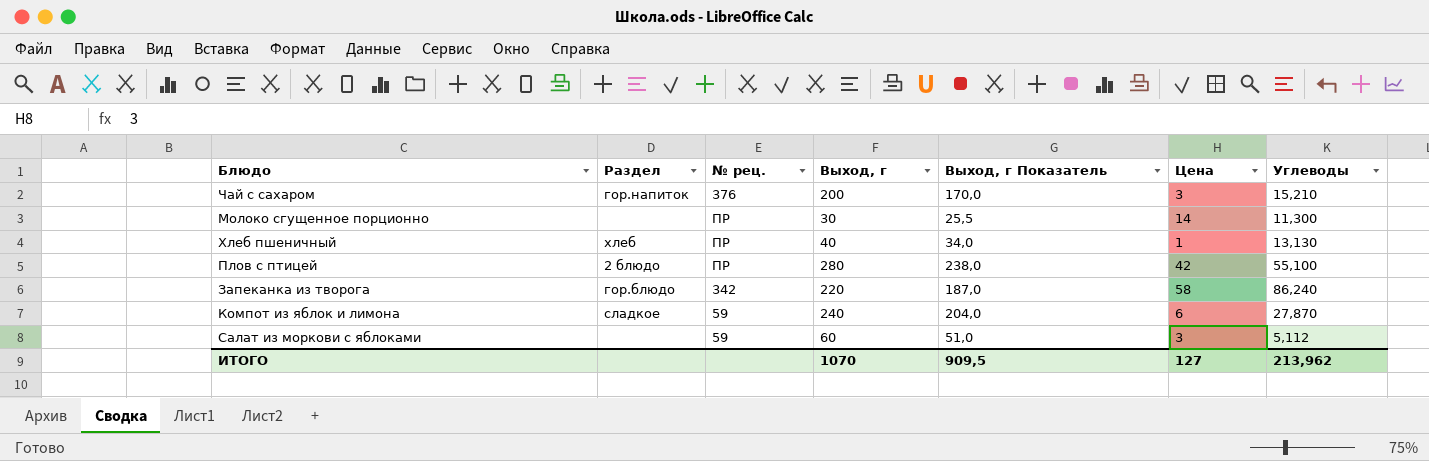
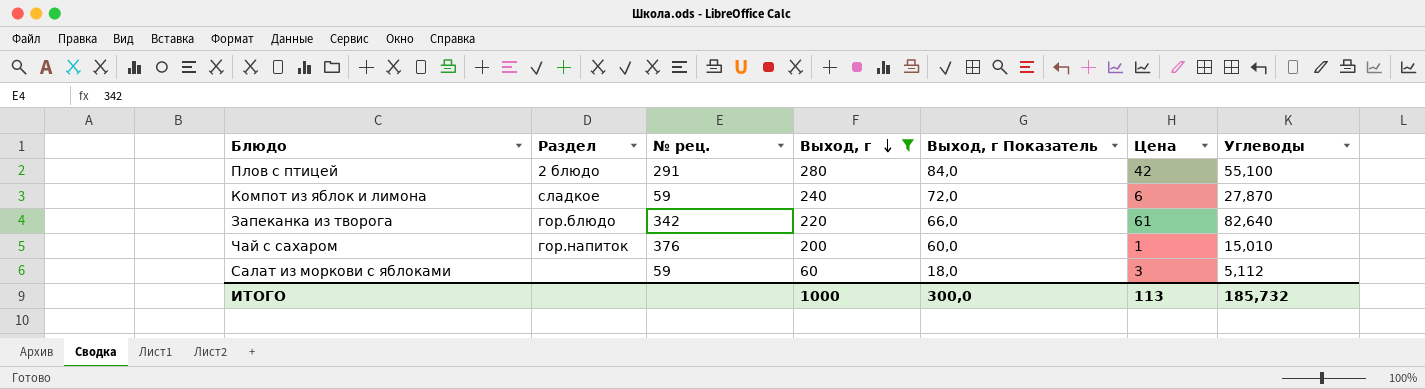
filter: none -> Выход, г >= 60
row order: none -> Выход, г descending
column Выход, г Показатель | formula: [Выход, г] * 0,85 -> [Выход, г] * 0,3
Плов с птицей | № рец.: ПР -> 291
Запеканка из творога | Цена: 58 -> 61
Запеканка из творога | Углеводы: 86,240 -> 82,640
Чай с сахаром | Цена: 3 -> 1
Чай с сахаром | Углеводы: 15,210 -> 15,010
ИТОГО | Выход, г: 1070 -> 1000
ИТОГО | Выход, г Показатель: 909,5 -> 300,0
ИТОГО | Цена: 127 -> 113
ИТОГО | Углеводы: 213,962 -> 185,732

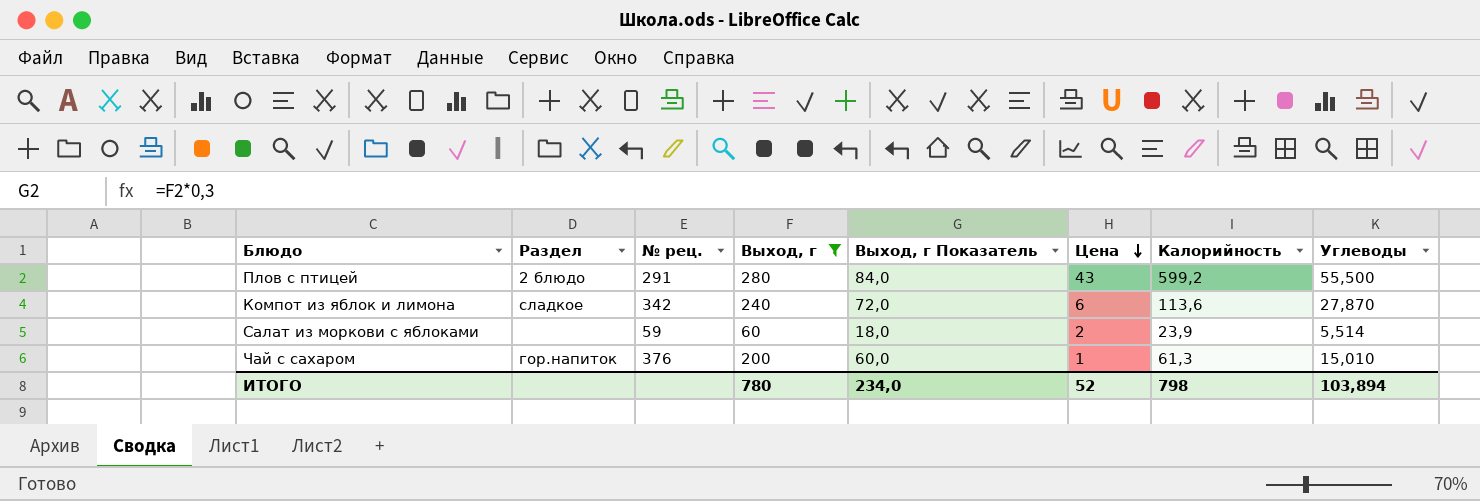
row order: Выход, г descending -> Цена descending
column Калорийность | position: none -> 7
row Запеканка из творога: гор.блюдо | 342 | 220 | 66,0 | 61 | 82,640 -> none
Плов с птицей | Цена: 42 -> 43
Плов с птицей | Углеводы: 55,100 -> 55,500
Компот из яблок и лимона | № рец.: 59 -> 342
Салат из моркови с яблоками | Цена: 3 -> 2
Салат из моркови с яблоками | Углеводы: 5,112 -> 5,514
ИТОГО | Выход, г: 1000 -> 780
ИТОГО | Выход, г Показатель: 300,0 -> 234,0
ИТОГО | Цена: 113 -> 52
ИТОГО | Углеводы: 185,732 -> 103,894

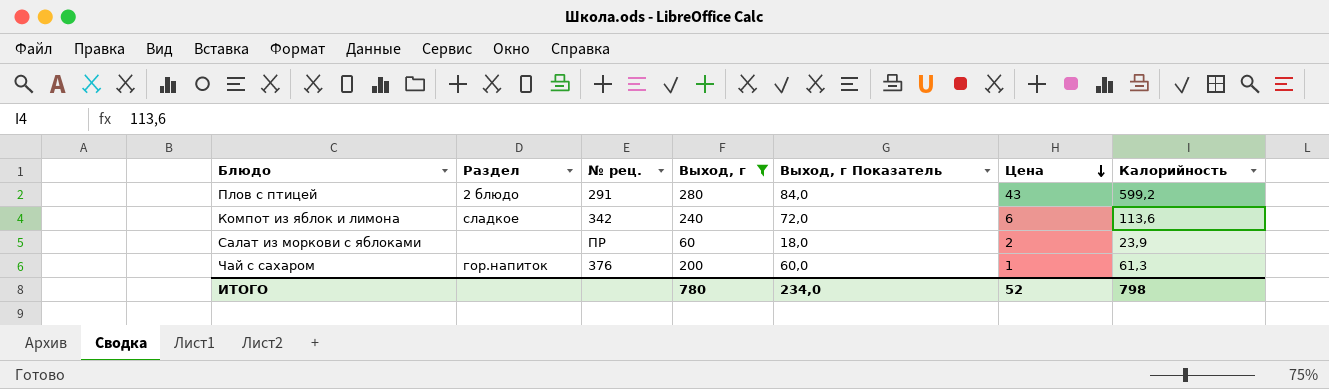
column Углеводы | position: 8 -> none
Салат из моркови с яблоками | № рец.: 59 -> ПР

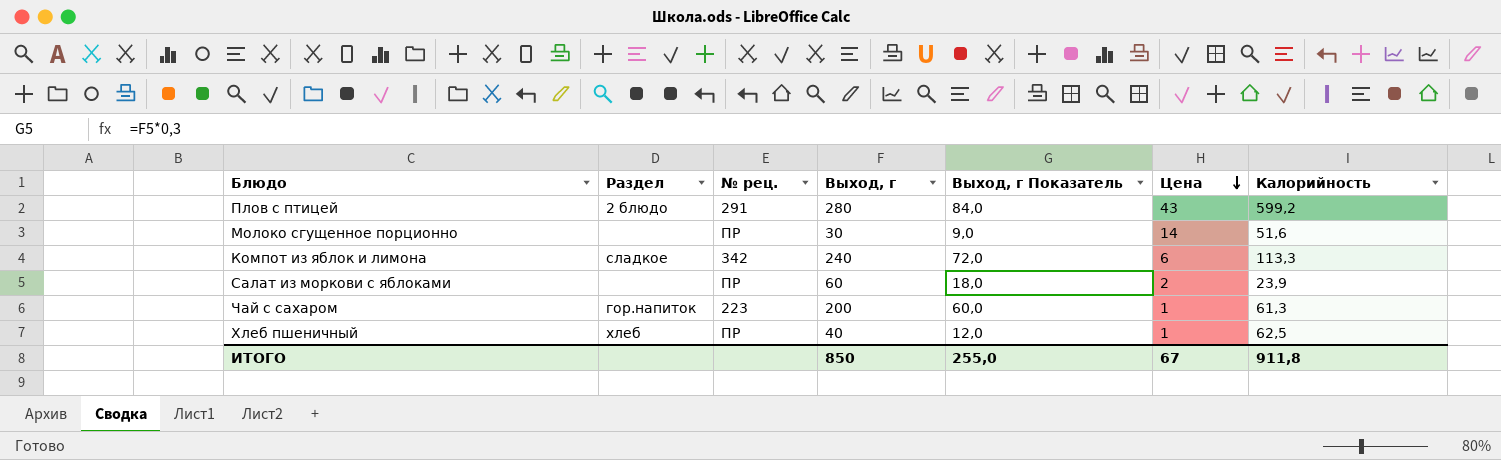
filter: Выход, г >= 60 -> none
Компот из яблок и лимона | Калорийность: 113,6 -> 113,3
Чай с сахаром | № рец.: 376 -> 223
ИТОГО | Выход, г: 780 -> 850
ИТОГО | Выход, г Показатель: 234,0 -> 255,0
ИТОГО | Цена: 52 -> 67
ИТОГО | Калорийность: 798 -> 911,8

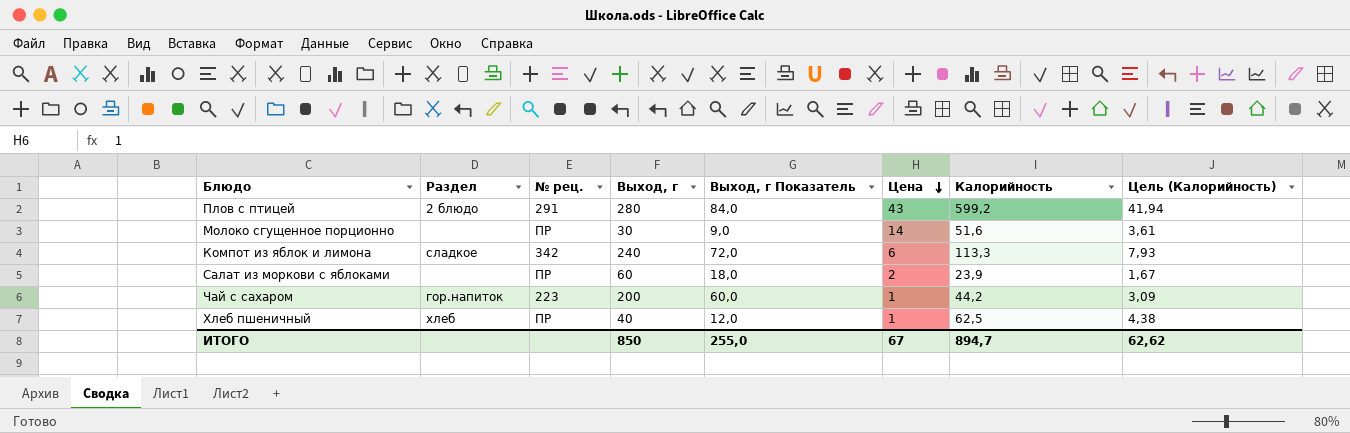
column Цель (Калорийность) | formula: none -> [Калорийность] * 0,07
Чай с сахаром | Калорийность: 61,3 -> 44,2
ИТОГО | Калорийность: 911,8 -> 894,7

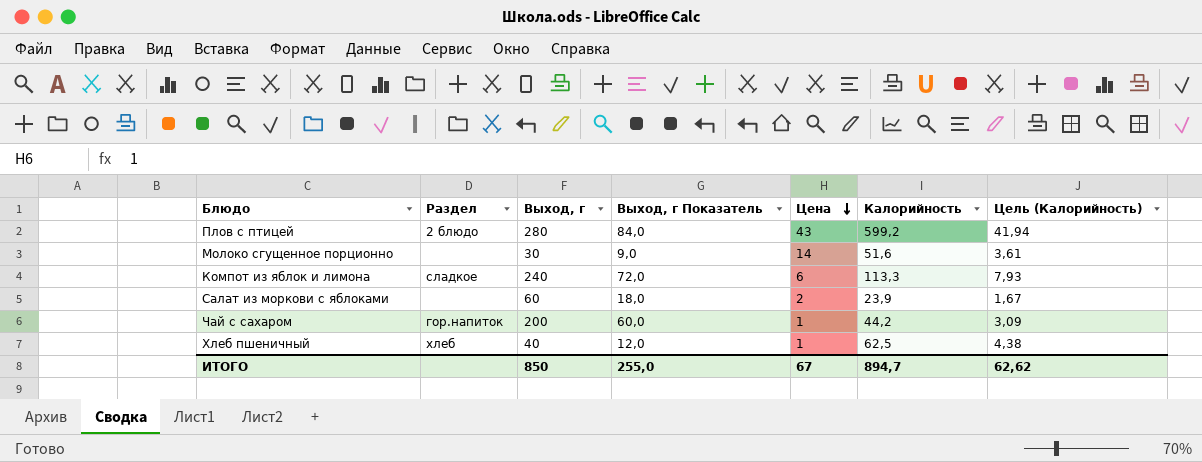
column № рец. | position: 3 -> none

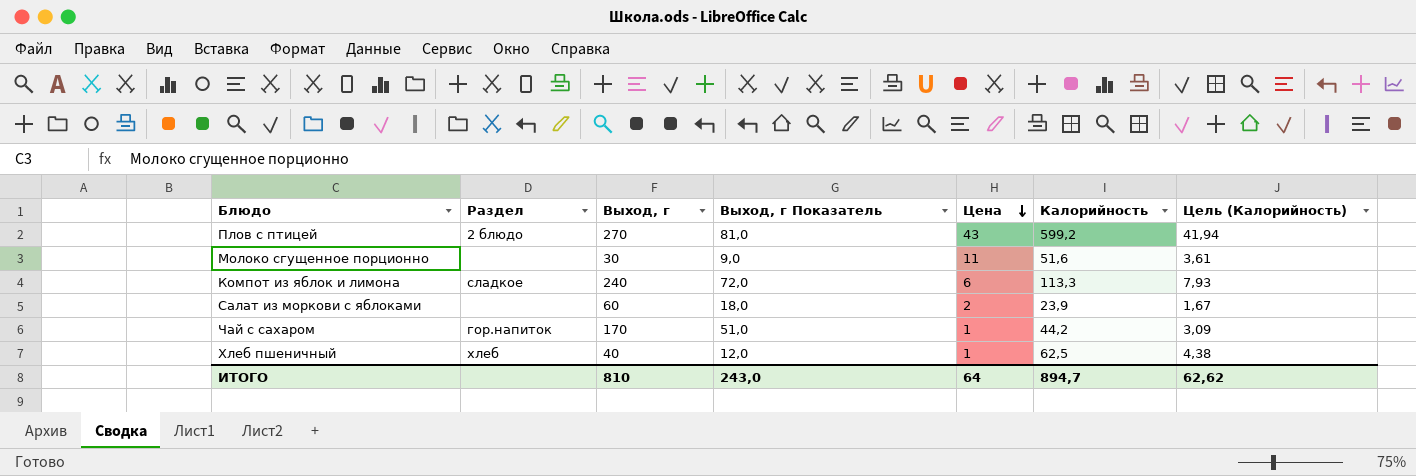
Плов с птицей | Выход, г: 280 -> 270
Плов с птицей | Выход, г Показатель: 84,0 -> 81,0
Молоко сгущенное порционно | Цена: 14 -> 11
Чай с сахаром | Выход, г: 200 -> 170
Чай с сахаром | Выход, г Показатель: 60,0 -> 51,0
ИТОГО | Выход, г: 850 -> 810
ИТОГО | Выход, г Показатель: 255,0 -> 243,0
ИТОГО | Цена: 67 -> 64

